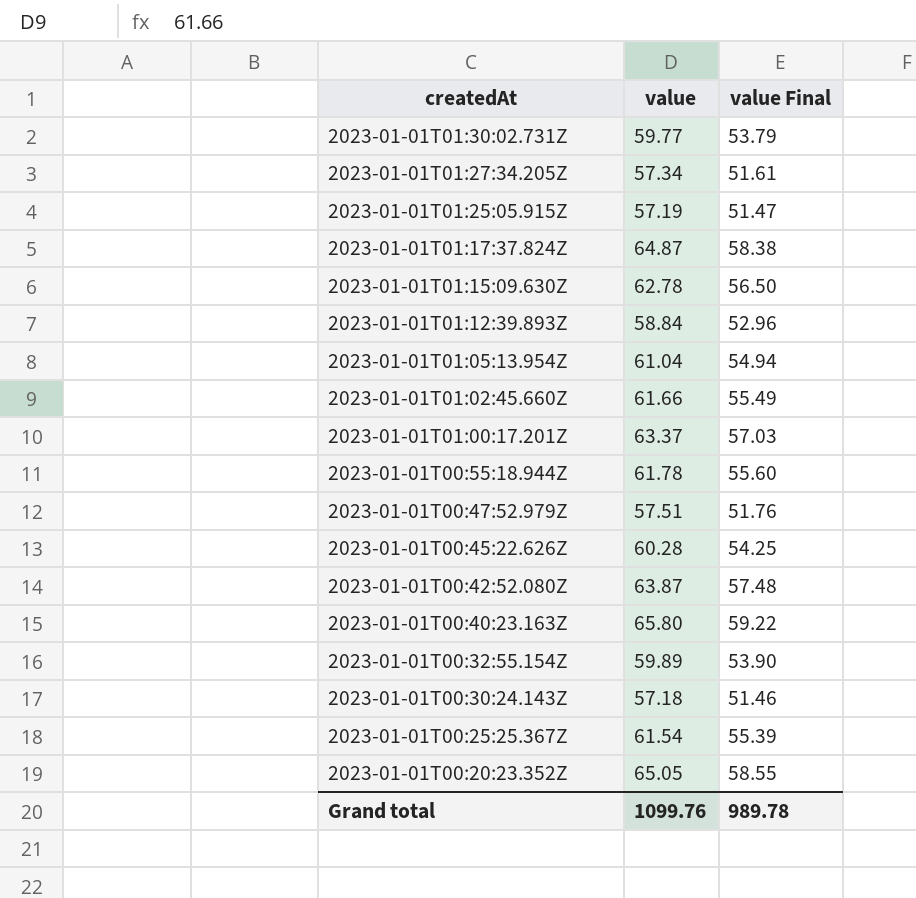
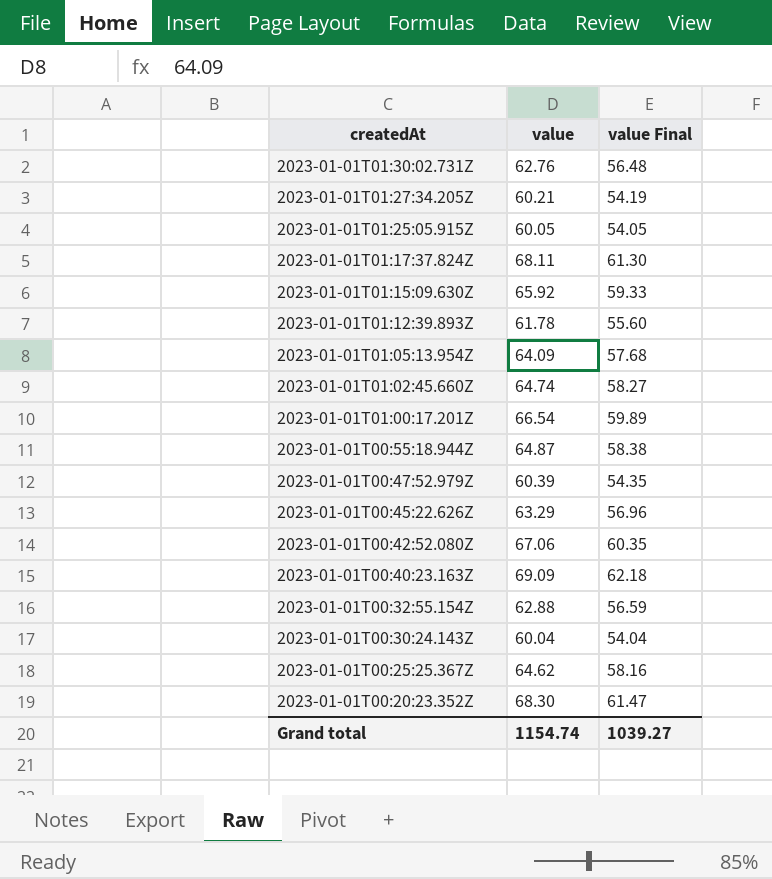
2023-01-01T01:30:02.731Z | value: 59.77 -> 62.76
2023-01-01T01:30:02.731Z | value Final: 53.79 -> 56.48
2023-01-01T01:27:34.205Z | value: 57.34 -> 60.21
2023-01-01T01:27:34.205Z | value Final: 51.61 -> 54.19
2023-01-01T01:25:05.915Z | value: 57.19 -> 60.05
2023-01-01T01:25:05.915Z | value Final: 51.47 -> 54.05
2023-01-01T01:17:37.824Z | value: 64.87 -> 68.11
2023-01-01T01:17:37.824Z | value Final: 58.38 -> 61.30
2023-01-01T01:15:09.630Z | value: 62.78 -> 65.92
2023-01-01T01:15:09.630Z | value Final: 56.50 -> 59.33
2023-01-01T01:12:39.893Z | value: 58.84 -> 61.78
2023-01-01T01:12:39.893Z | value Final: 52.96 -> 55.60
2023-01-01T01:05:13.954Z | value: 61.04 -> 64.09
2023-01-01T01:05:13.954Z | value Final: 54.94 -> 57.68
2023-01-01T01:02:45.660Z | value: 61.66 -> 64.74
2023-01-01T01:02:45.660Z | value Final: 55.49 -> 58.27
2023-01-01T01:00:17.201Z | value: 63.37 -> 66.54
2023-01-01T01:00:17.201Z | value Final: 57.03 -> 59.89
2023-01-01T00:55:18.944Z | value: 61.78 -> 64.87
2023-01-01T00:55:18.944Z | value Final: 55.60 -> 58.38
2023-01-01T00:47:52.979Z | value: 57.51 -> 60.39
2023-01-01T00:47:52.979Z | value Final: 51.76 -> 54.35
2023-01-01T00:45:22.626Z | value: 60.28 -> 63.29
2023-01-01T00:45:22.626Z | value Final: 54.25 -> 56.96
2023-01-01T00:42:52.080Z | value: 63.87 -> 67.06
2023-01-01T00:42:52.080Z | value Final: 57.48 -> 60.35
2023-01-01T00:40:23.163Z | value: 65.80 -> 69.09
2023-01-01T00:40:23.163Z | value Final: 59.22 -> 62.18
2023-01-01T00:32:55.154Z | value: 59.89 -> 62.88
2023-01-01T00:32:55.154Z | value Final: 53.90 -> 56.59
2023-01-01T00:30:24.143Z | value: 57.18 -> 60.04
2023-01-01T00:30:24.143Z | value Final: 51.46 -> 54.04
2023-01-01T00:25:25.367Z | value: 61.54 -> 64.62
2023-01-01T00:25:25.367Z | value Final: 55.39 -> 58.16
2023-01-01T00:20:23.352Z | value: 65.05 -> 68.30
2023-01-01T00:20:23.352Z | value Final: 58.55 -> 61.47
Grand total | value: 1099.76 -> 1154.74
Grand total | value Final: 989.78 -> 1039.27

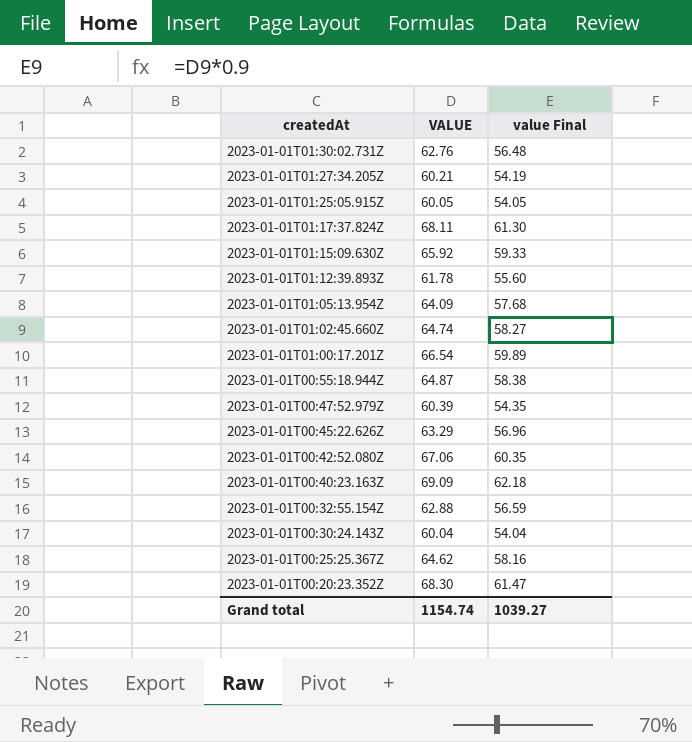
column name: value -> VALUE

